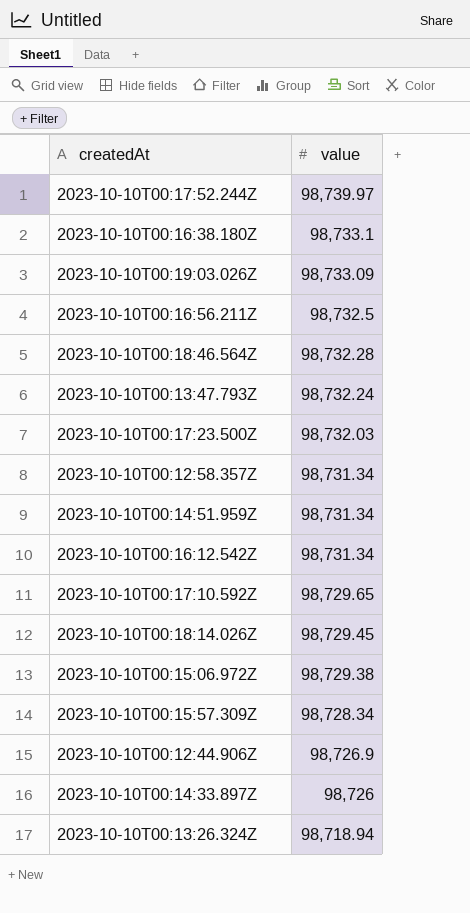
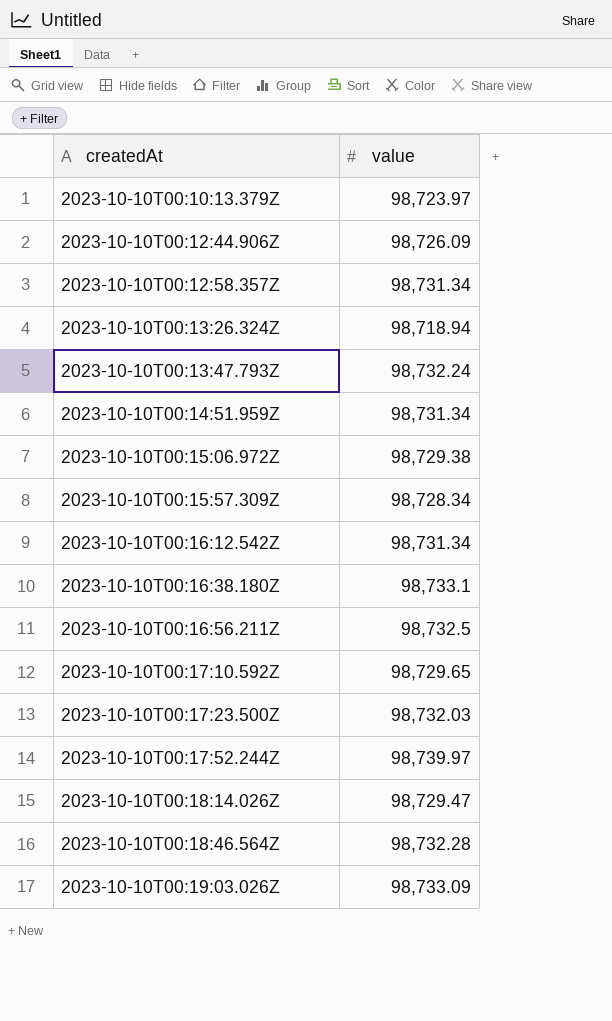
row order: value descending -> createdAt ascending
row 2023-10-10T00:14:33.897Z: 98,726 -> none
row 2023-10-10T00:10:13.379Z: none -> 98,723.97
2023-10-10T00:12:44.906Z | value: 98,726.9 -> 98,726.09
2023-10-10T00:18:14.026Z | value: 98,729.45 -> 98,729.47

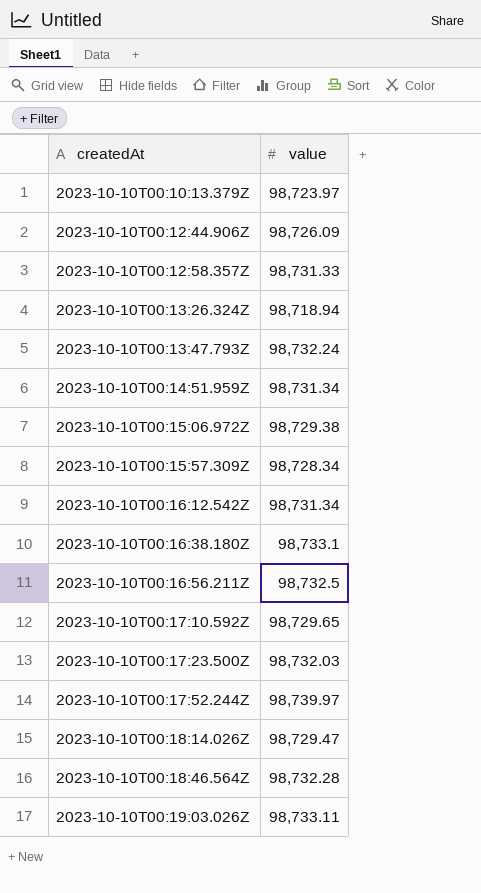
2023-10-10T00:12:58.357Z | value: 98,731.34 -> 98,731.33
2023-10-10T00:19:03.026Z | value: 98,733.09 -> 98,733.11

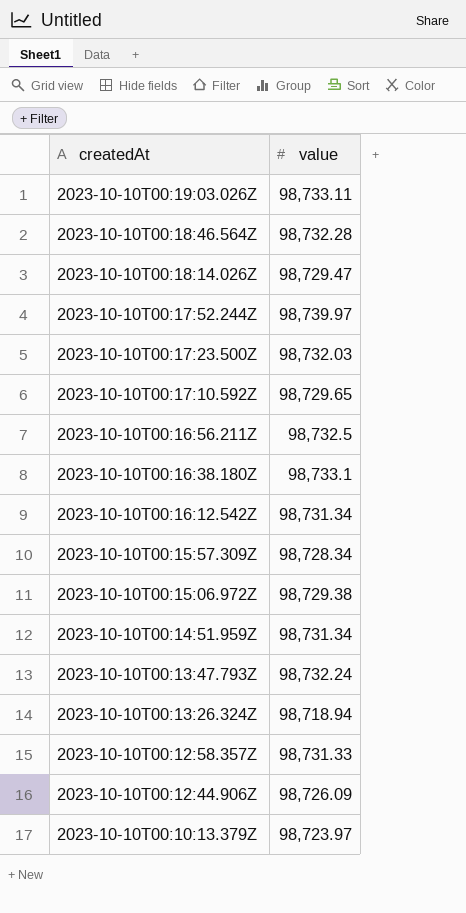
row order: createdAt ascending -> createdAt descending

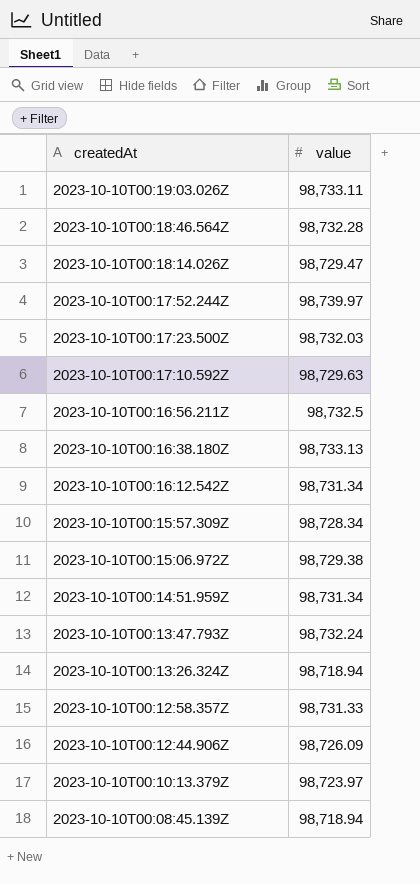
2023-10-10T00:17:10.592Z | value: 98,729.65 -> 98,729.63
2023-10-10T00:16:38.180Z | value: 98,733.1 -> 98,733.13
row 2023-10-10T00:08:45.139Z: none -> 98,718.94

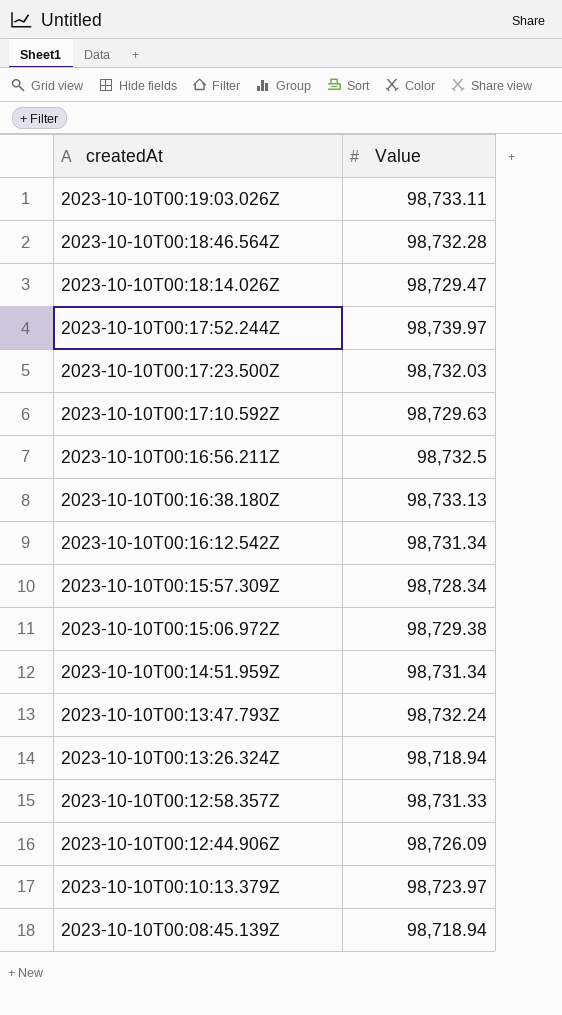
column name: value -> Value

